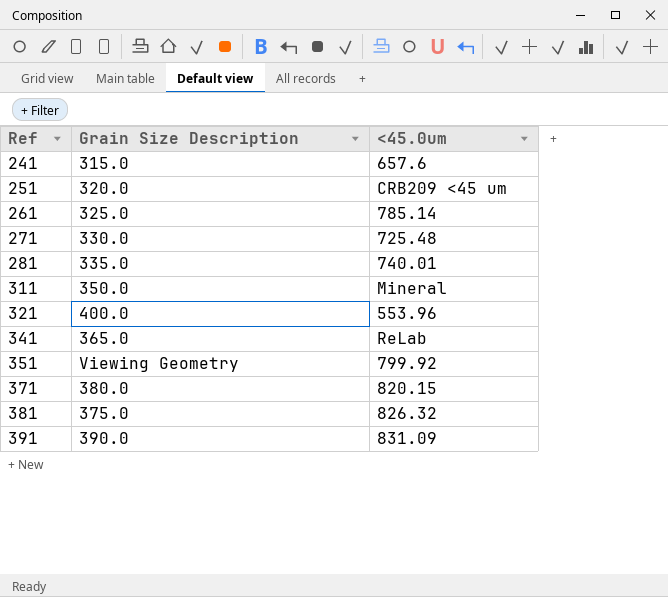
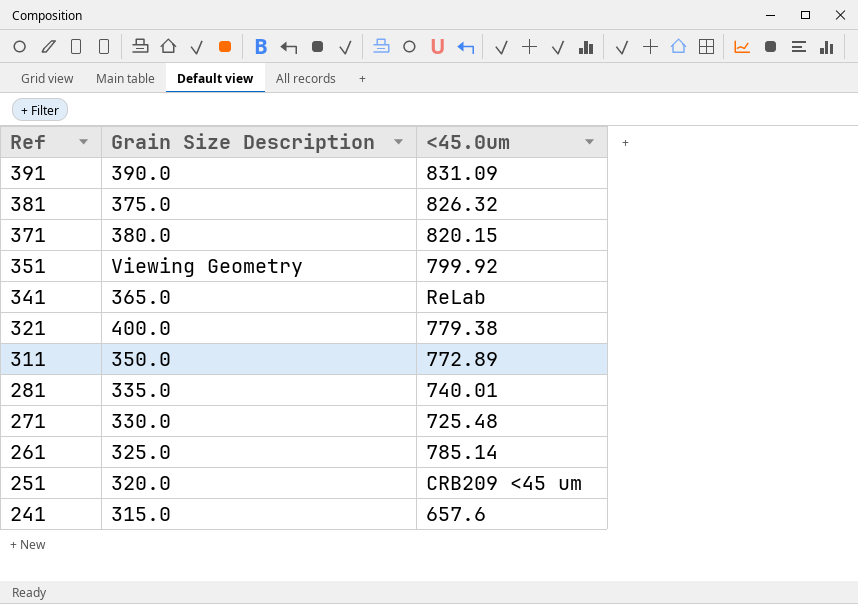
row order: Ref ascending -> Ref descending
321 | <45.0um: 553.96 -> 779.38
311 | <45.0um: Mineral -> 772.89

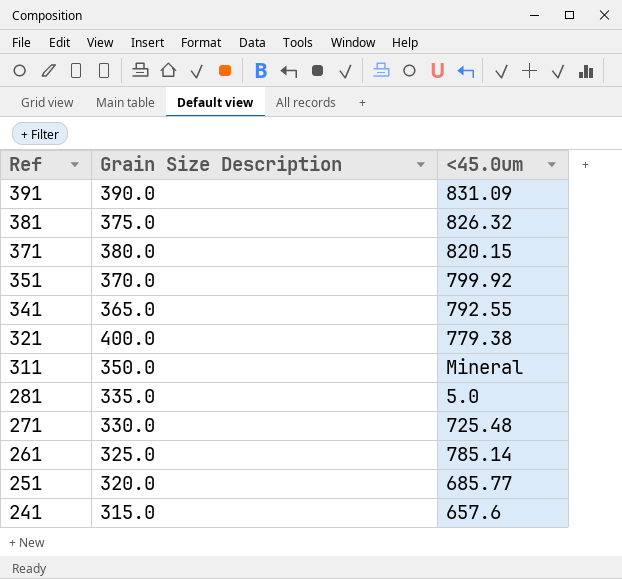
351 | Grain Size Description: Viewing Geometry -> 370.0
341 | <45.0um: ReLab -> 792.55
311 | <45.0um: 772.89 -> Mineral
281 | <45.0um: 740.01 -> 5.0
251 | <45.0um: CRB209 <45 um -> 685.77

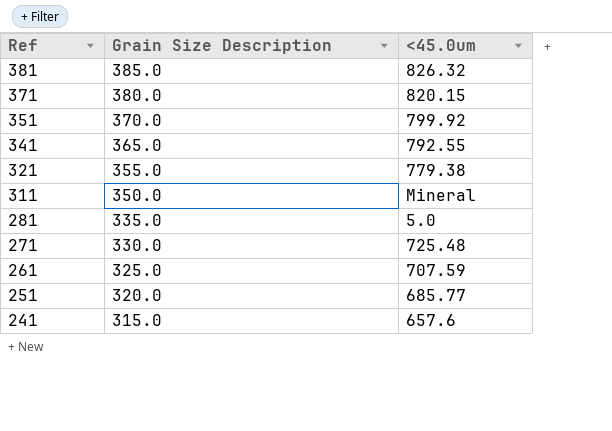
row 391: 390.0 | 831.09 -> none
381 | Grain Size Description: 375.0 -> 385.0
321 | Grain Size Description: 400.0 -> 355.0
261 | <45.0um: 785.14 -> 707.59

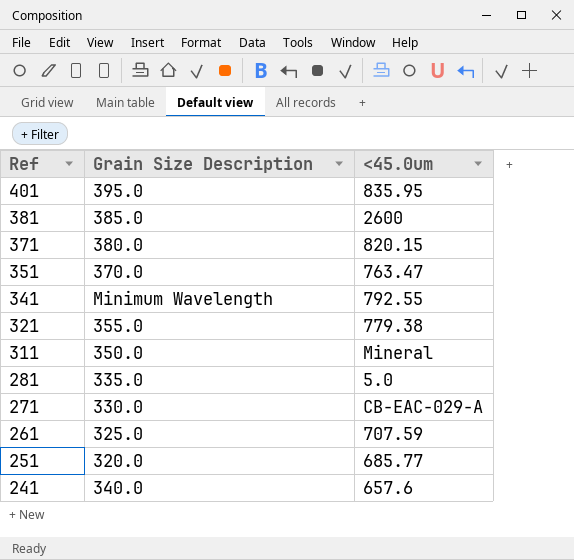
row 401: none -> 395.0 | 835.95
381 | <45.0um: 826.32 -> 2600
351 | <45.0um: 799.92 -> 763.47
341 | Grain Size Description: 365.0 -> Minimum Wavelength
271 | <45.0um: 725.48 -> CB-EAC-029-A
241 | Grain Size Description: 315.0 -> 340.0

